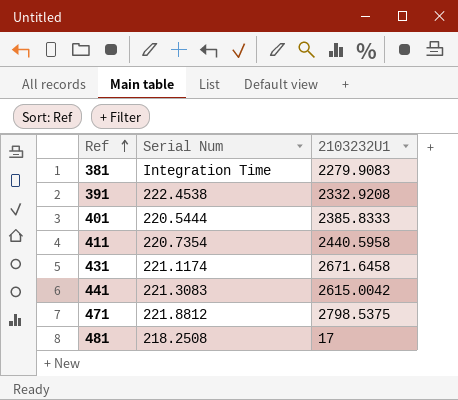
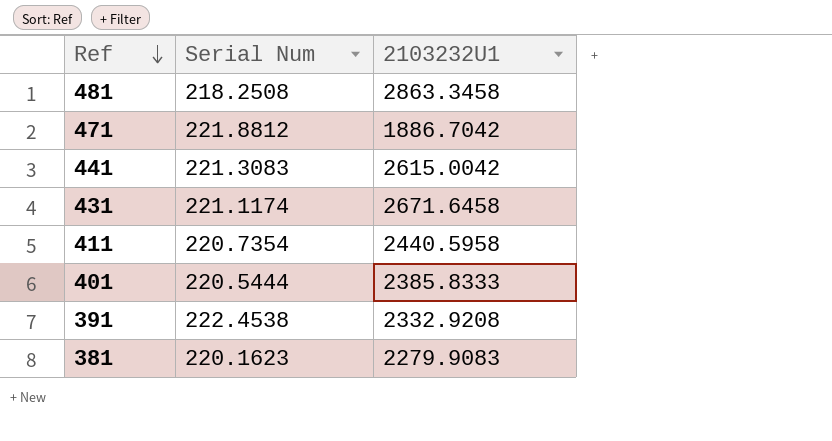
row order: Ref ascending -> Ref descending
481 | 2103232U1: 17 -> 2863.3458
471 | 2103232U1: 2798.5375 -> 1886.7042
381 | Serial Num: Integration Time -> 220.1623

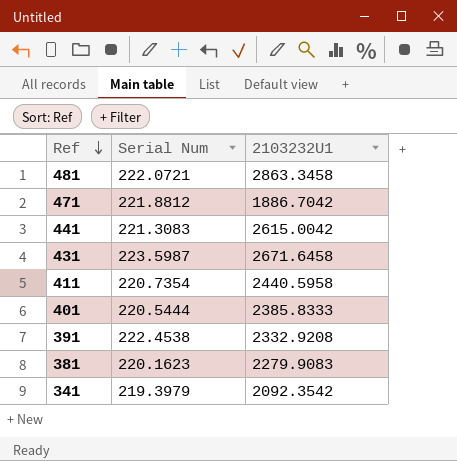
481 | Serial Num: 218.2508 -> 222.0721
431 | Serial Num: 221.1174 -> 223.5987
row 341: none -> 219.3979 | 2092.3542

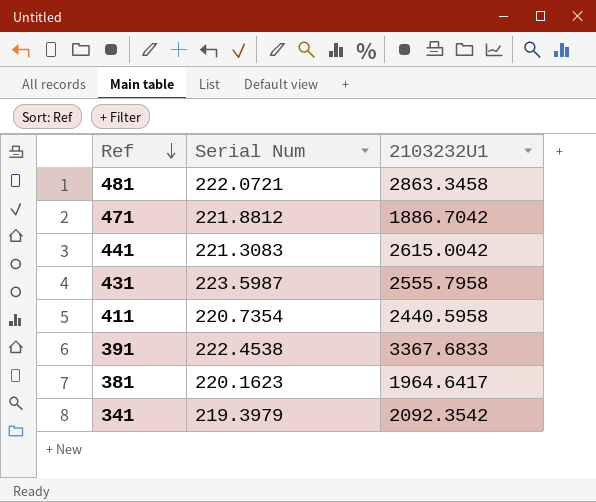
row 401: 220.5444 | 2385.8333 -> none
431 | 2103232U1: 2671.6458 -> 2555.7958
391 | 2103232U1: 2332.9208 -> 3367.6833
381 | 2103232U1: 2279.9083 -> 1964.6417

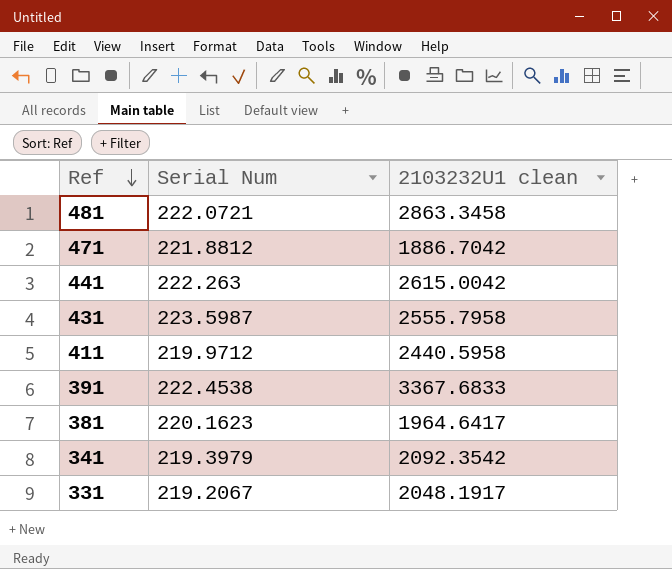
column name: 2103232U1 -> 2103232U1 clean
441 | Serial Num: 221.3083 -> 222.263
411 | Serial Num: 220.7354 -> 219.9712
row 331: none -> 219.2067 | 2048.1917

